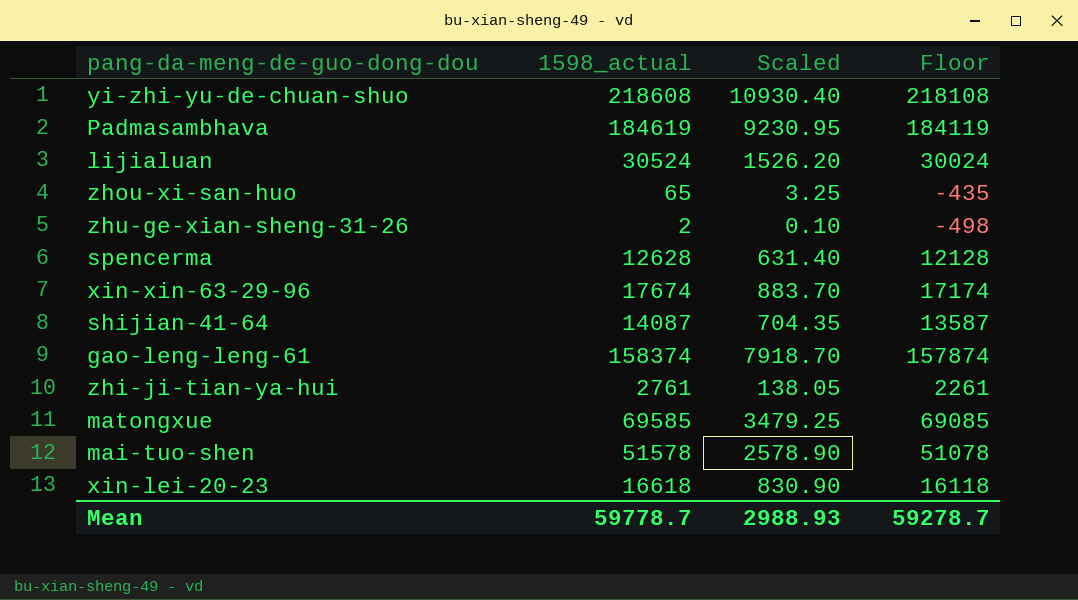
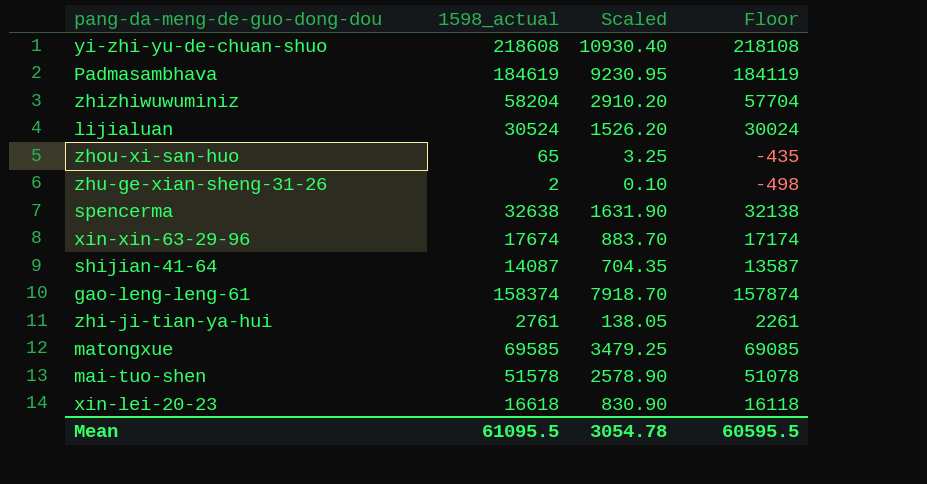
row zhizhiwuwuminiz: none -> 58204 | 2910.20 | 57704
spencerma | 1598_actual: 12628 -> 32638
spencerma | Scaled: 631.40 -> 1631.90
spencerma | Floor: 12128 -> 32138
Mean | 1598_actual: 59778.7 -> 61095.5
Mean | Scaled: 2988.93 -> 3054.78
Mean | Floor: 59278.7 -> 60595.5

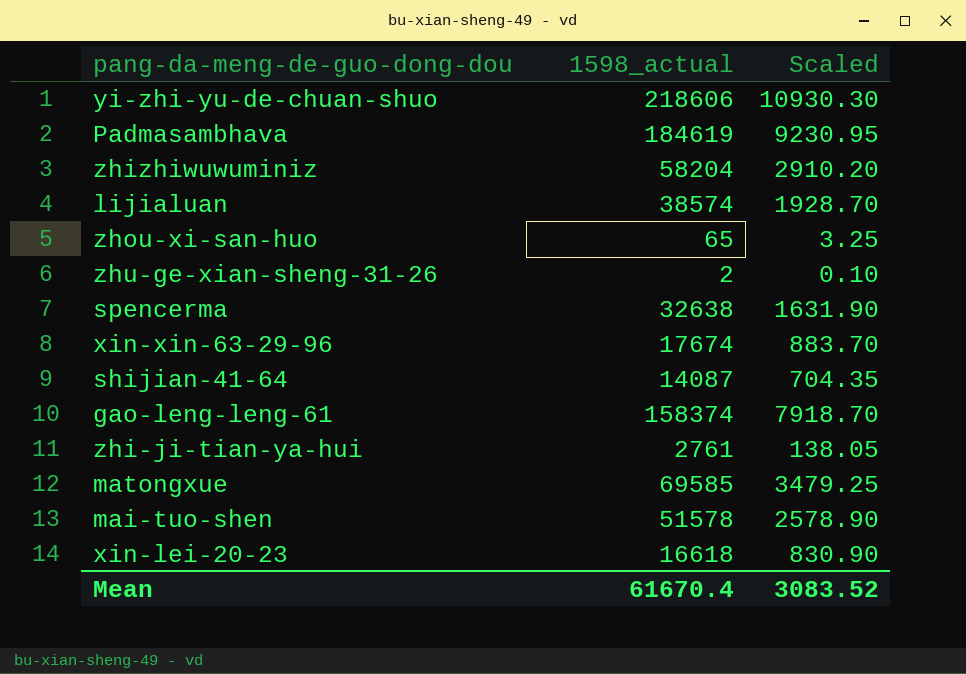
column Floor | formula: [1598_actual] - 500 -> none
yi-zhi-yu-de-chuan-shuo | 1598_actual: 218608 -> 218606
yi-zhi-yu-de-chuan-shuo | Scaled: 10930.40 -> 10930.30
lijialuan | 1598_actual: 30524 -> 38574
lijialuan | Scaled: 1526.20 -> 1928.70
Mean | 1598_actual: 61095.5 -> 61670.4
Mean | Scaled: 3054.78 -> 3083.52

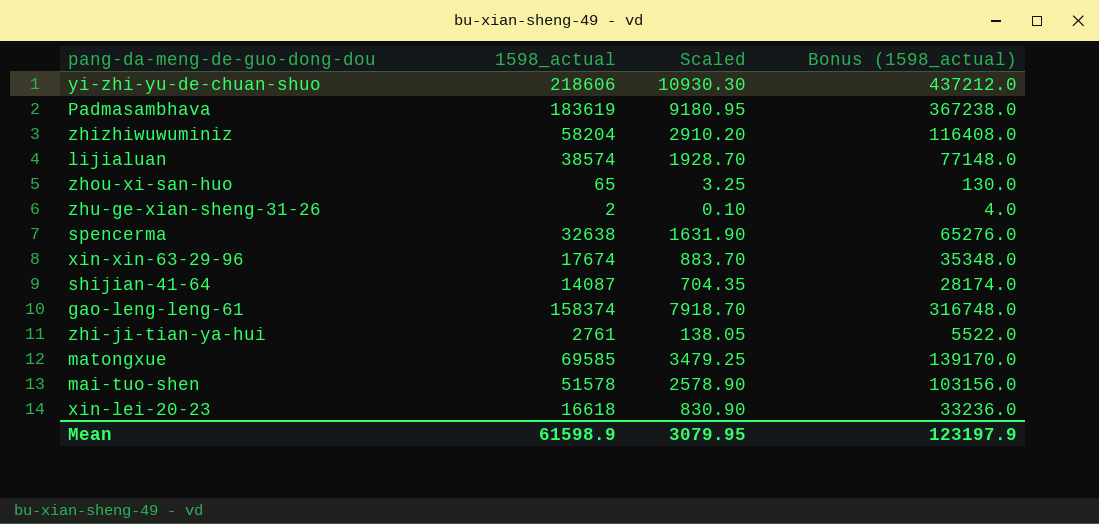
column Bonus (1598_actual) | formula: none -> [1598_actual] * 2
Padmasambhava | 1598_actual: 184619 -> 183619
Padmasambhava | Scaled: 9230.95 -> 9180.95
Mean | 1598_actual: 61670.4 -> 61598.9
Mean | Scaled: 3083.52 -> 3079.95

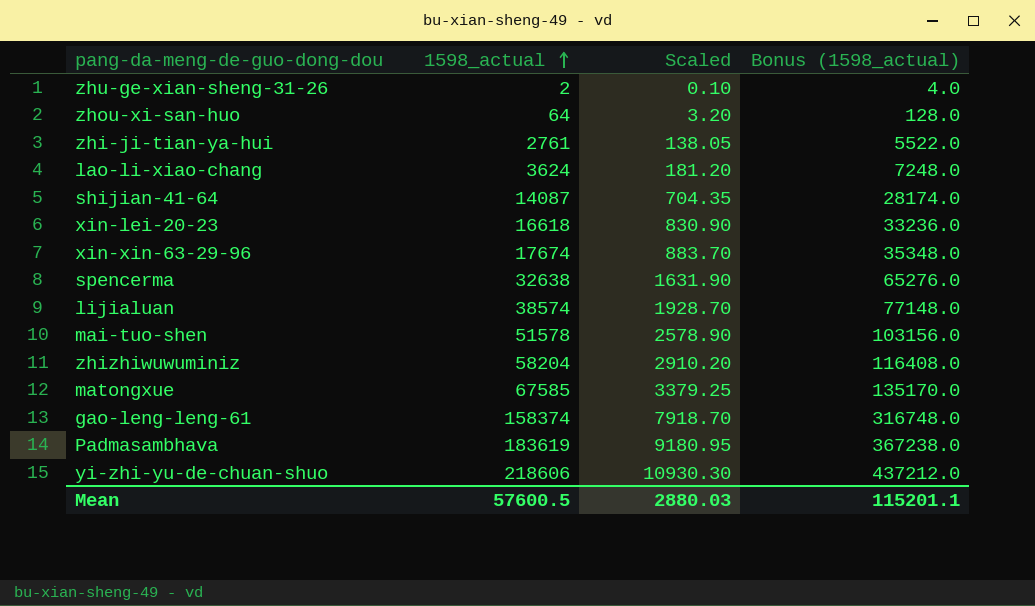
row order: none -> 1598_actual ascending
zhou-xi-san-huo | 1598_actual: 65 -> 64
zhou-xi-san-huo | Scaled: 3.25 -> 3.20
zhou-xi-san-huo | Bonus (1598_actual): 130.0 -> 128.0
row lao-li-xiao-chang: none -> 3624 | 181.20 | 7248.0
matongxue | 1598_actual: 69585 -> 67585
matongxue | Scaled: 3479.25 -> 3379.25
matongxue | Bonus (1598_actual): 139170.0 -> 135170.0
Mean | 1598_actual: 61598.9 -> 57600.5
Mean | Scaled: 3079.95 -> 2880.03
Mean | Bonus (1598_actual): 123197.9 -> 115201.1

